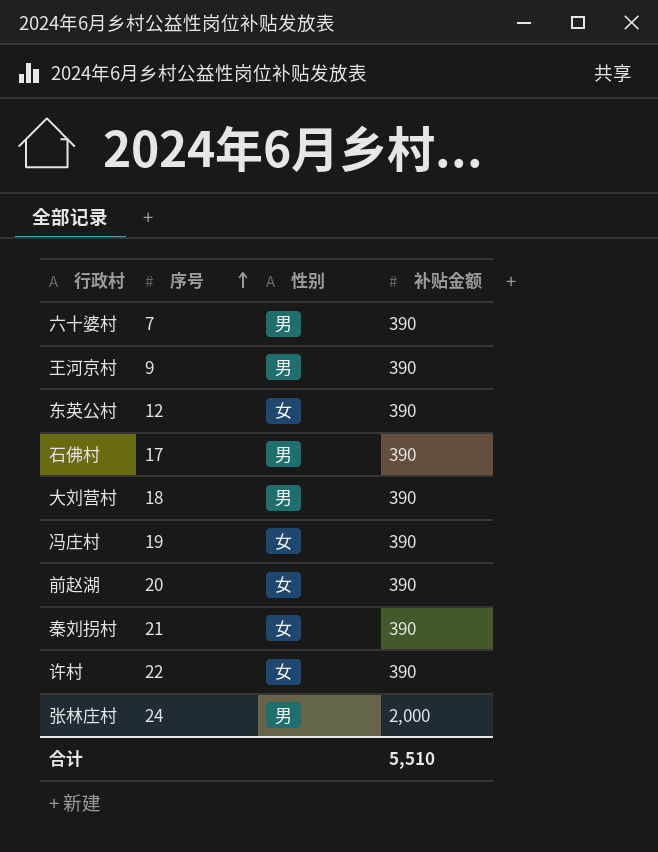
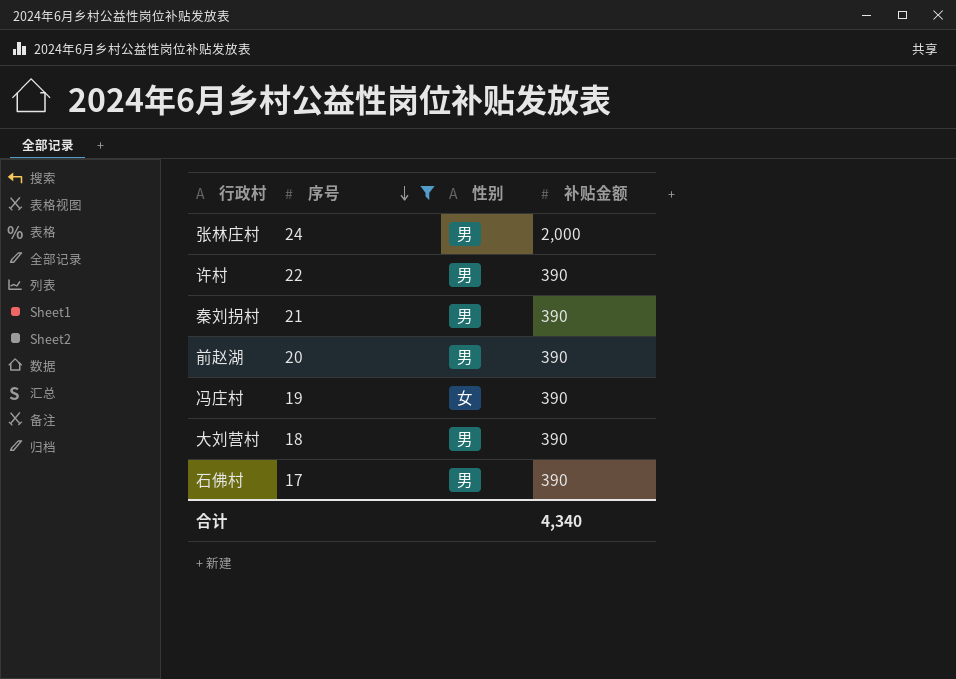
filter: none -> 序号 >= 17
row order: 序号 ascending -> 序号 descending
许村 | 性别: 女 -> 男
秦刘拐村 | 性别: 女 -> 男
前赵湖 | 性别: 女 -> 男
合计 | 补贴金额: 5,510 -> 4,340

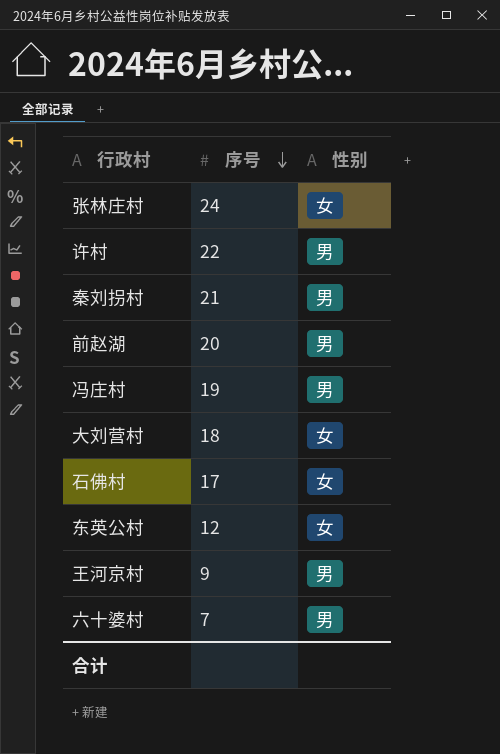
filter: 序号 >= 17 -> none
column 补贴金额 | position: 4 -> none
张林庄村 | 性别: 男 -> 女
冯庄村 | 性别: 女 -> 男
大刘营村 | 性别: 男 -> 女
石佛村 | 性别: 男 -> 女

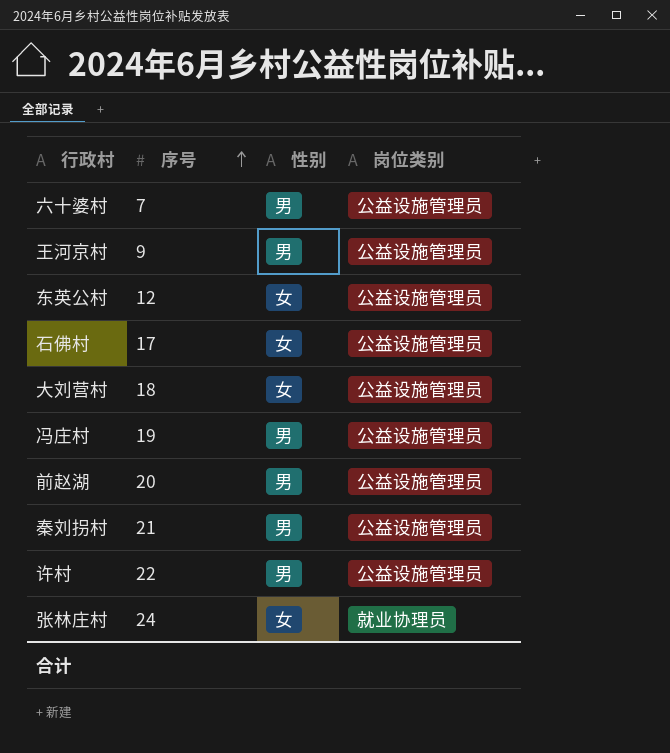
row order: 序号 descending -> 序号 ascending
column 岗位类别 | position: none -> 4

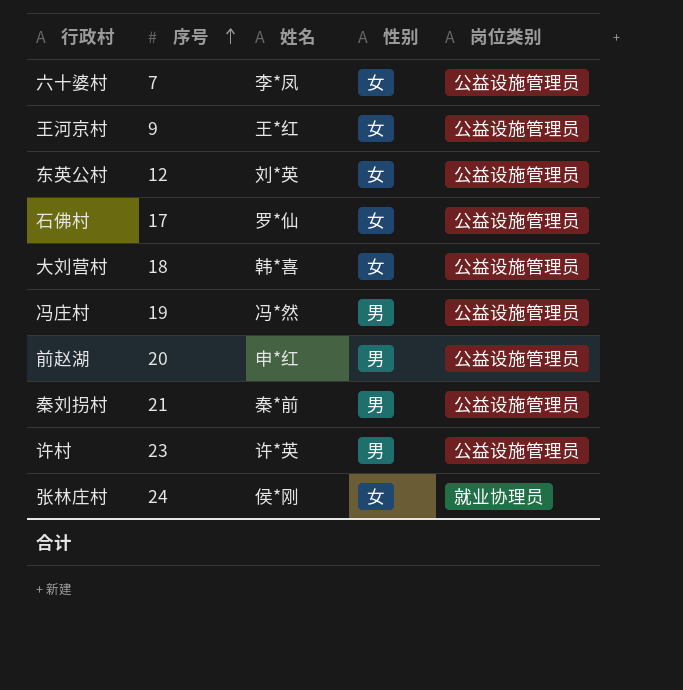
column 姓名 | position: none -> 3
六十婆村 | 性别: 男 -> 女
王河京村 | 性别: 男 -> 女
许村 | 序号: 22 -> 23

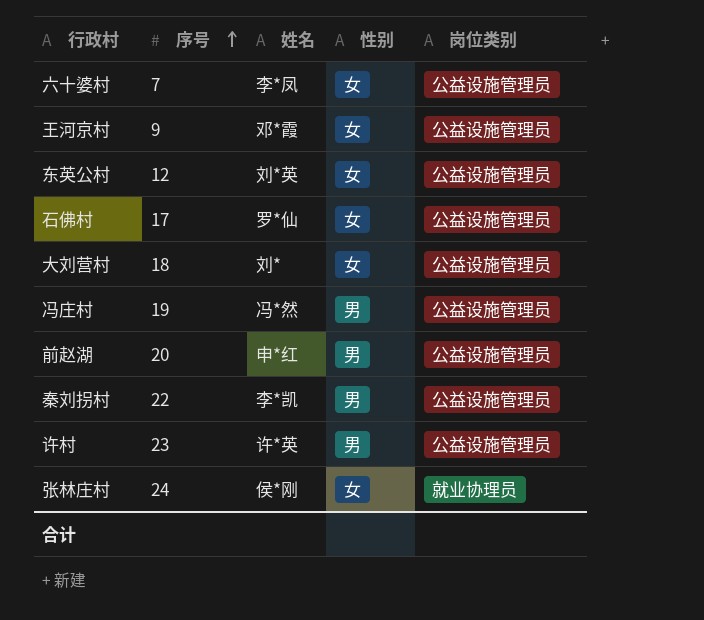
王河京村 | 姓名: 王*红 -> 邓*霞
大刘营村 | 姓名: 韩*喜 -> 刘*
秦刘拐村 | 序号: 21 -> 22
秦刘拐村 | 姓名: 秦*前 -> 李*凯

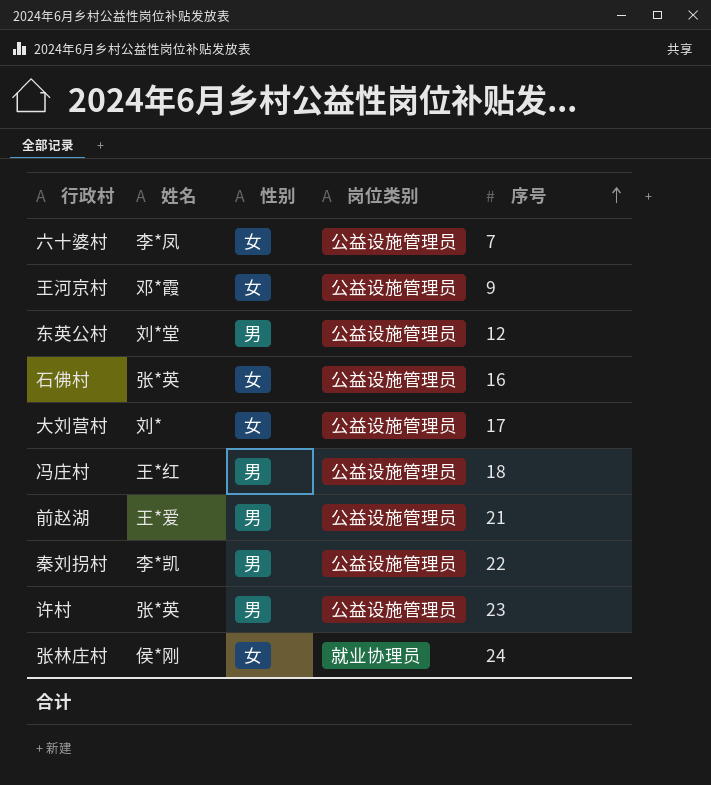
column 序号 | position: 2 -> 5
东英公村 | 姓名: 刘*英 -> 刘*堂
东英公村 | 性别: 女 -> 男
石佛村 | 姓名: 罗*仙 -> 张*英
石佛村 | 序号: 17 -> 16
大刘营村 | 序号: 18 -> 17
冯庄村 | 姓名: 冯*然 -> 王*红
冯庄村 | 序号: 19 -> 18
前赵湖 | 姓名: 申*红 -> 王*爱
前赵湖 | 序号: 20 -> 21
许村 | 姓名: 许*英 -> 张*英

